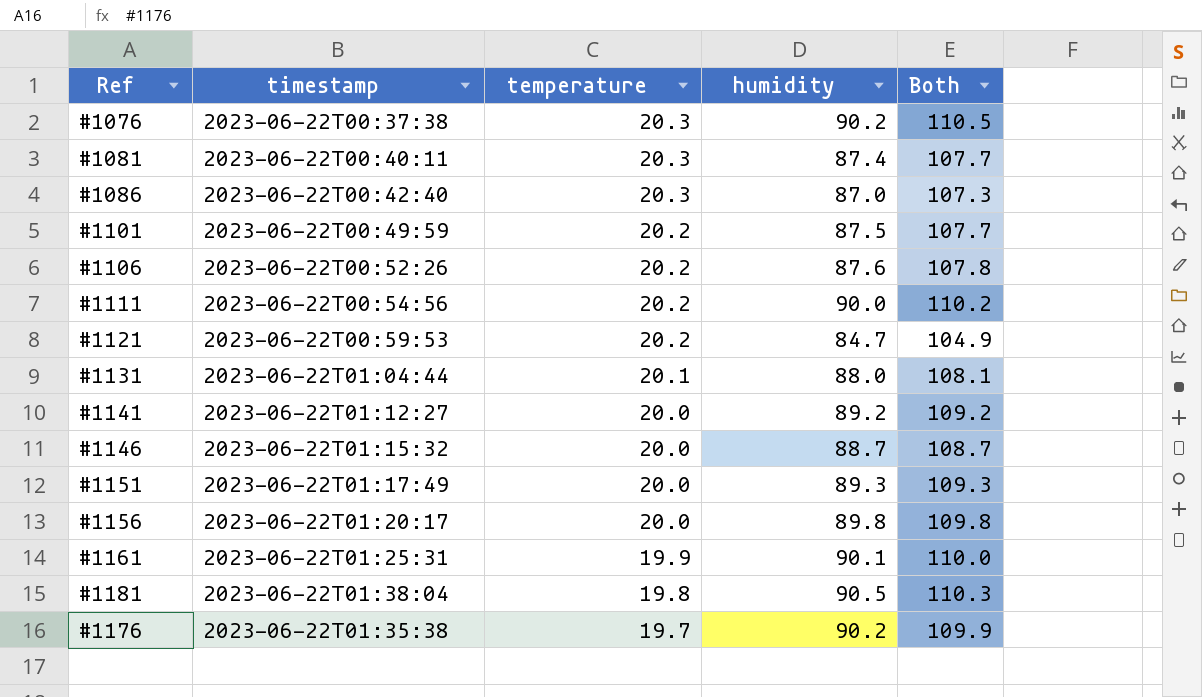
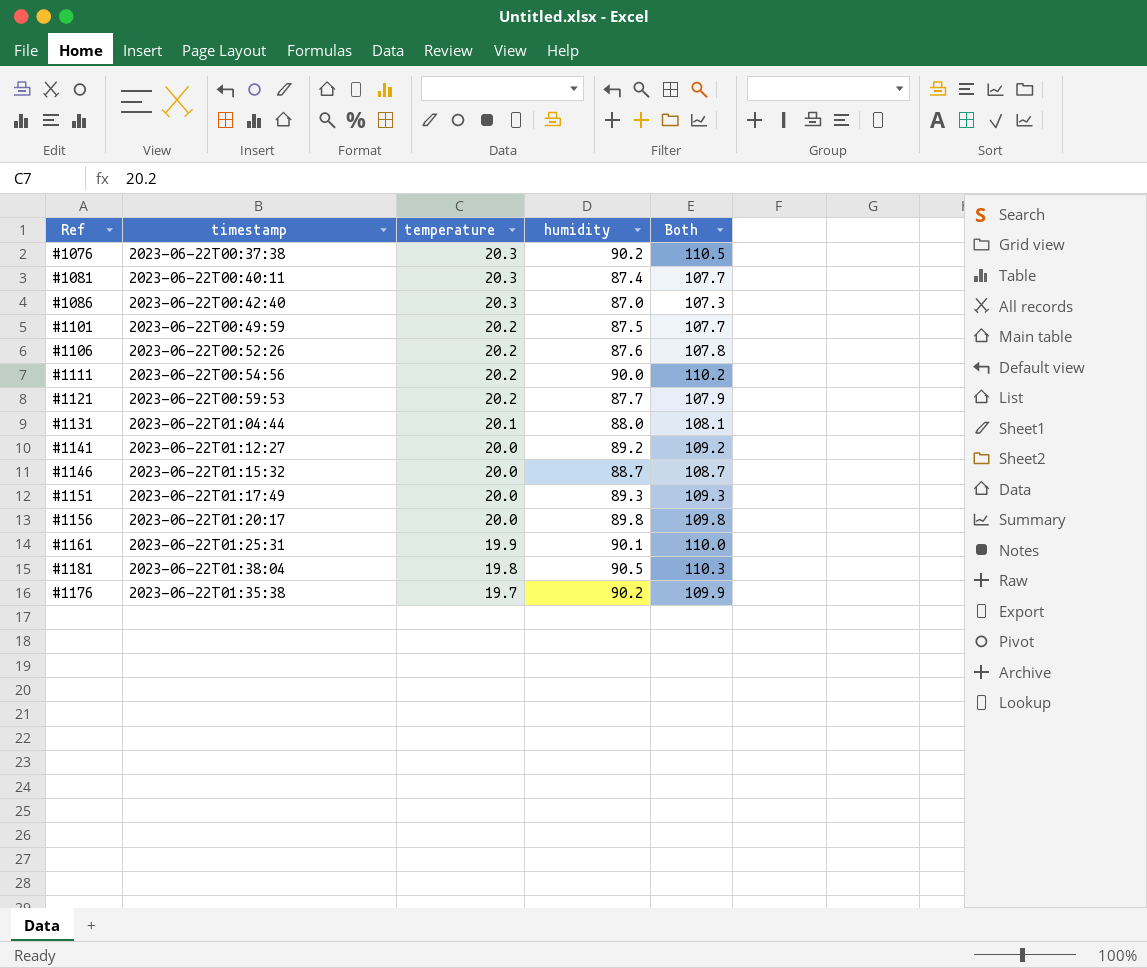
#1121 | humidity: 84.7 -> 87.7
#1121 | Both: 104.9 -> 107.9

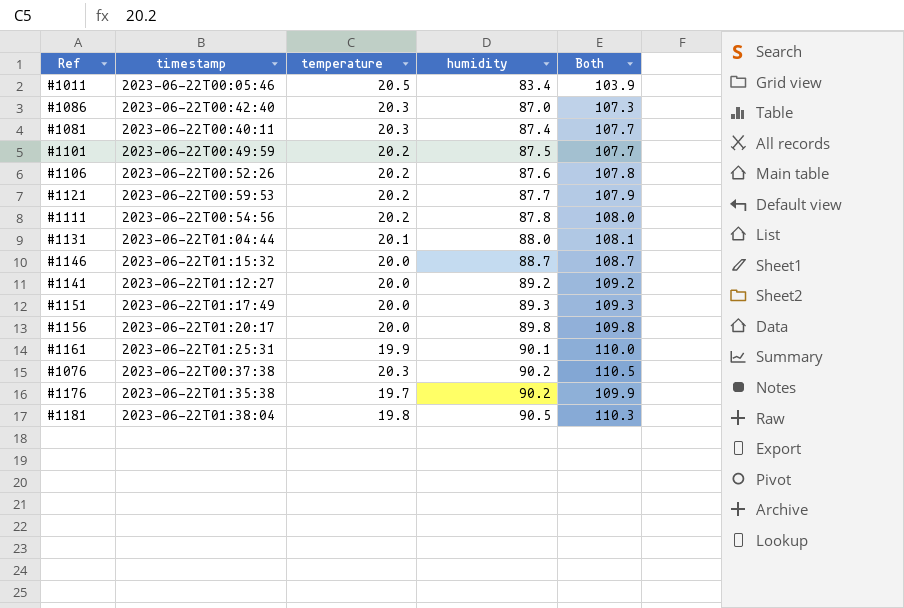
row order: temperature descending -> humidity ascending
row #1011: none -> 2023-06-22T00:05:46 | 20.5 | 83.4 | 103.9
#1111 | humidity: 90.0 -> 87.8
#1111 | Both: 110.2 -> 108.0

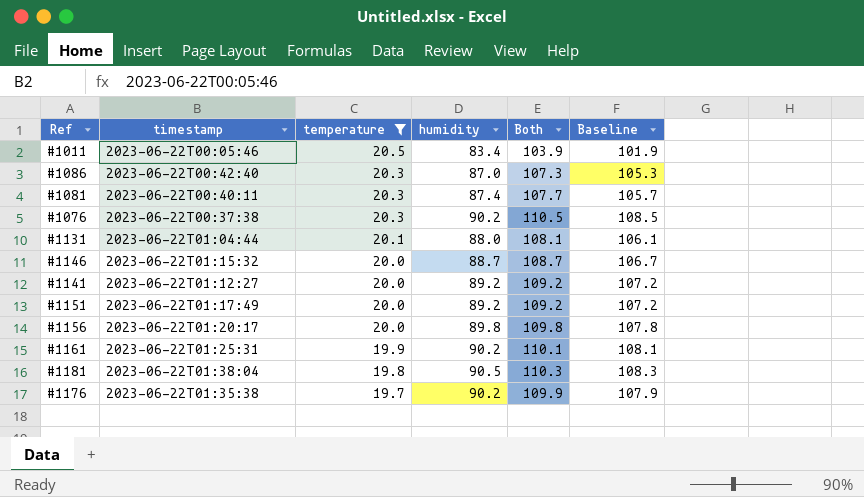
filter: none -> temperature != 20.2
row order: humidity ascending -> temperature descending
column Baseline | formula: none -> [Both] - 2
#1151 | humidity: 89.3 -> 89.2
#1151 | Both: 109.3 -> 109.2
#1161 | humidity: 90.1 -> 90.2
#1161 | Both: 110.0 -> 110.1

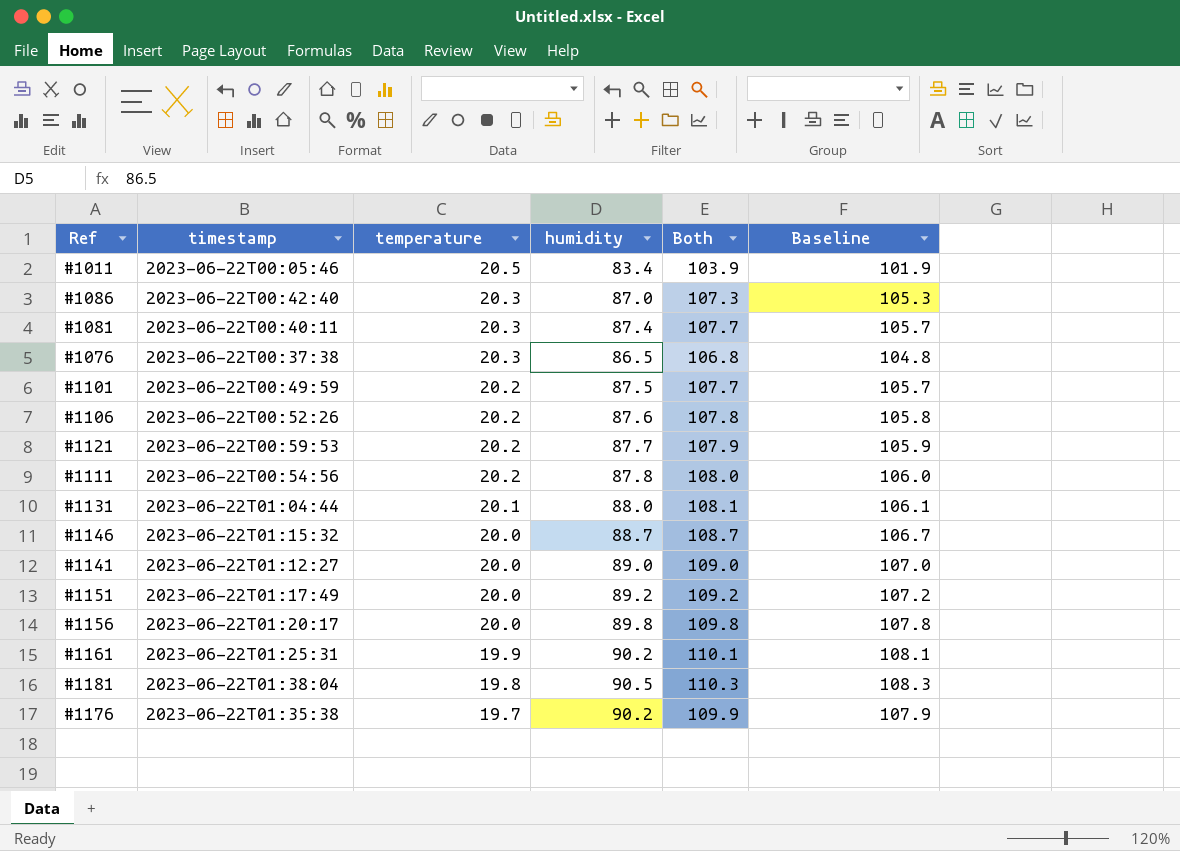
filter: temperature != 20.2 -> none
#1076 | humidity: 90.2 -> 86.5
#1076 | Both: 110.5 -> 106.8
#1076 | Baseline: 108.5 -> 104.8
#1141 | humidity: 89.2 -> 89.0
#1141 | Both: 109.2 -> 109.0
#1141 | Baseline: 107.2 -> 107.0

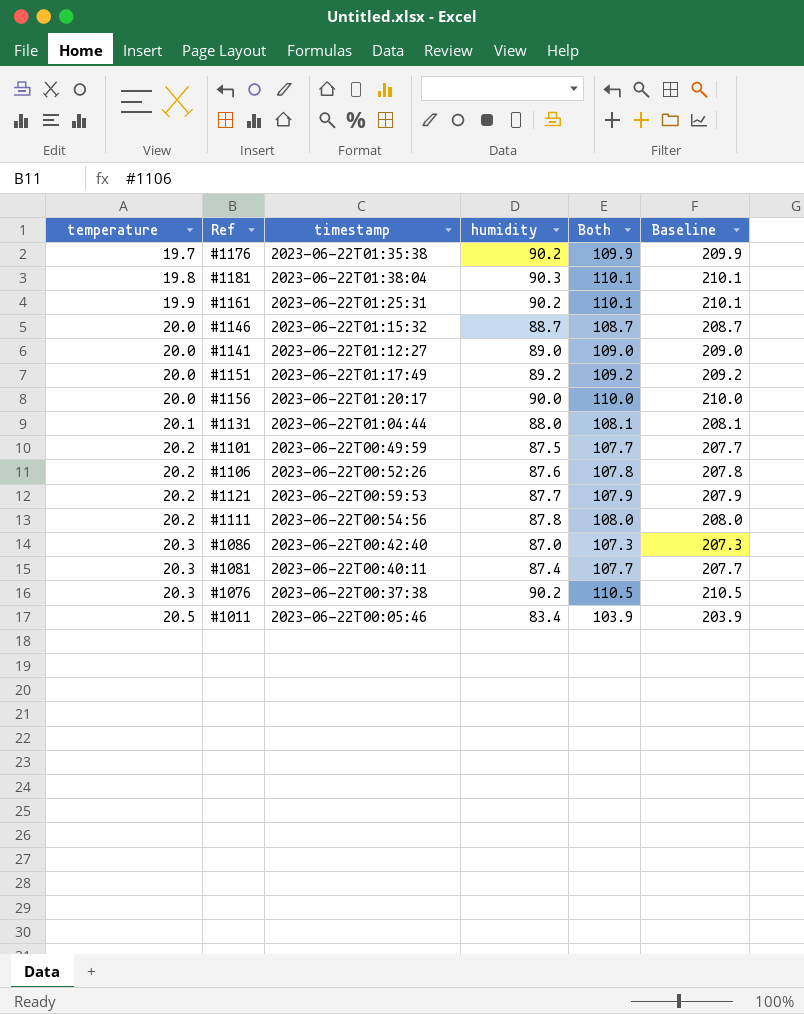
row order: temperature descending -> temperature ascending
column temperature | position: 3 -> 1
column Baseline | formula: [Both] - 2 -> [Both] + 100
#1181 | humidity: 90.5 -> 90.3
#1181 | Both: 110.3 -> 110.1
#1156 | humidity: 89.8 -> 90.0
#1156 | Both: 109.8 -> 110.0
#1076 | humidity: 86.5 -> 90.2
#1076 | Both: 106.8 -> 110.5

